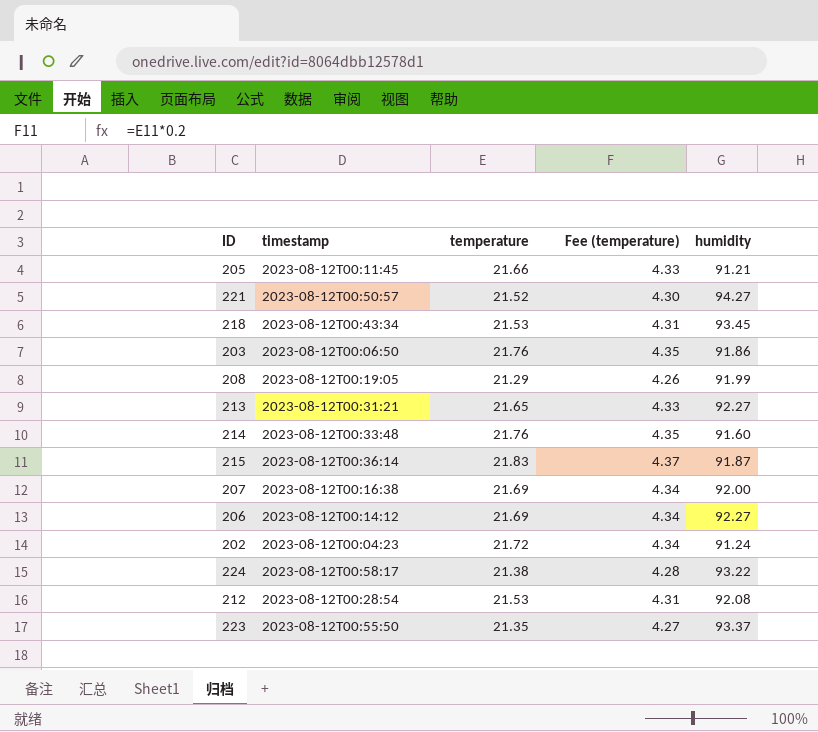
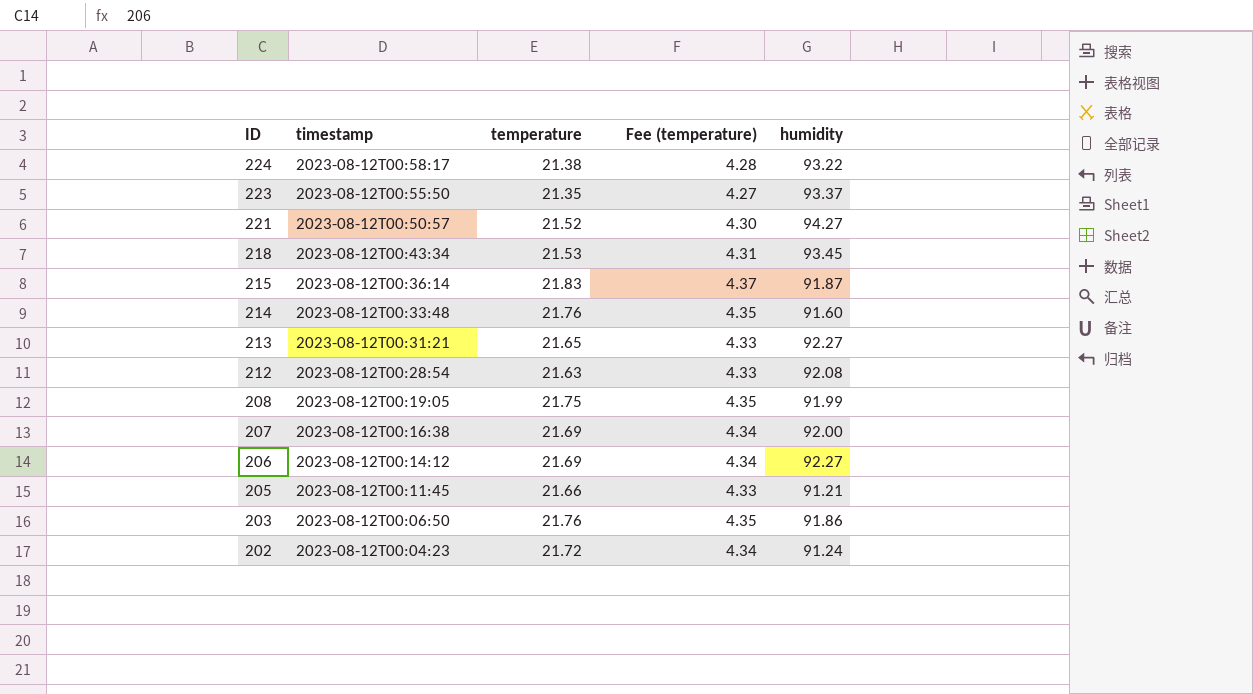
row order: none -> ID descending
212 | temperature: 21.53 -> 21.63
212 | Fee (temperature): 4.31 -> 4.33
208 | temperature: 21.29 -> 21.75
208 | Fee (temperature): 4.26 -> 4.35

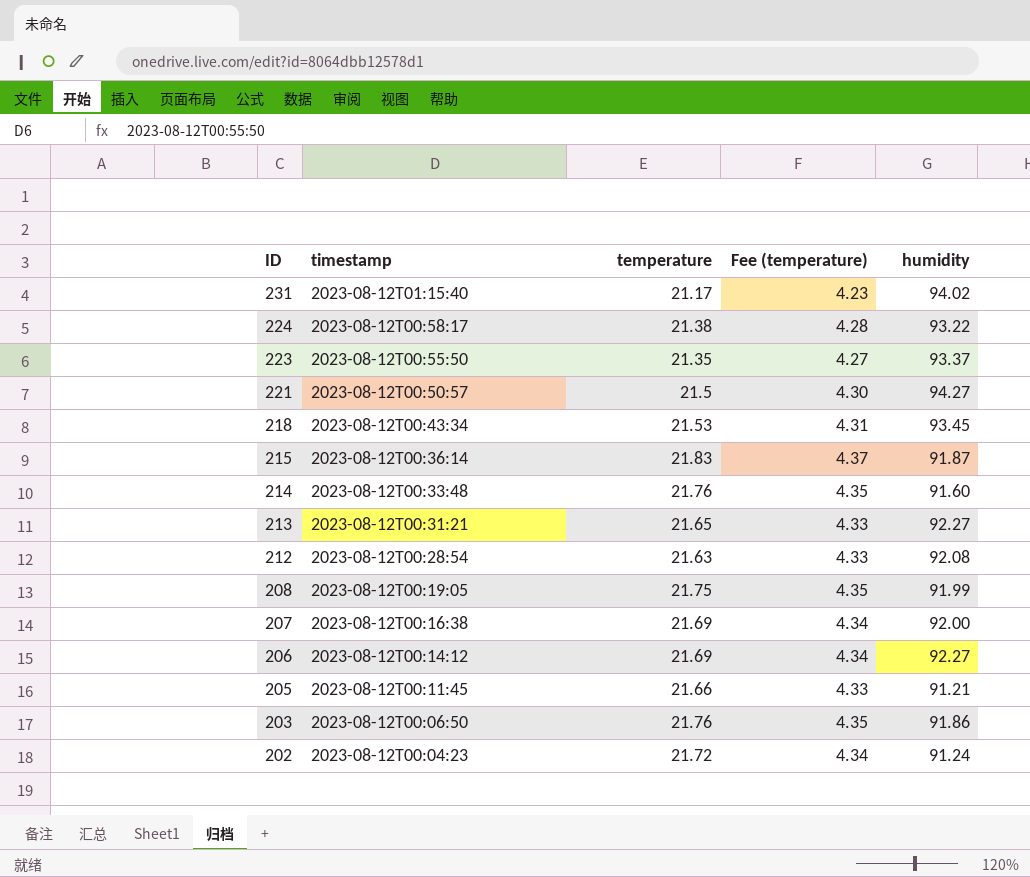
row 231: none -> 2023-08-12T01:15:40 | 21.17 | 4.23 | 94.02
221 | temperature: 21.52 -> 21.5

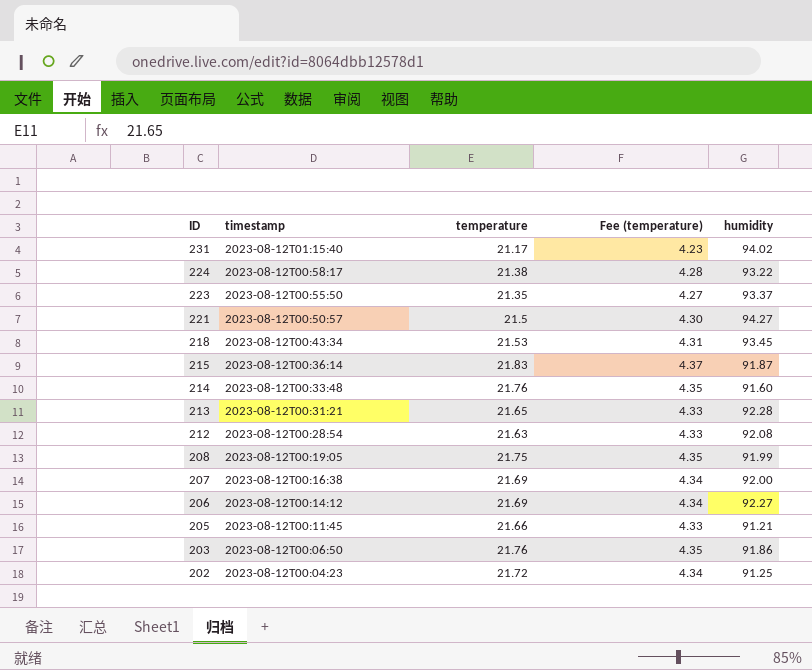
213 | humidity: 92.27 -> 92.28
202 | humidity: 91.24 -> 91.25

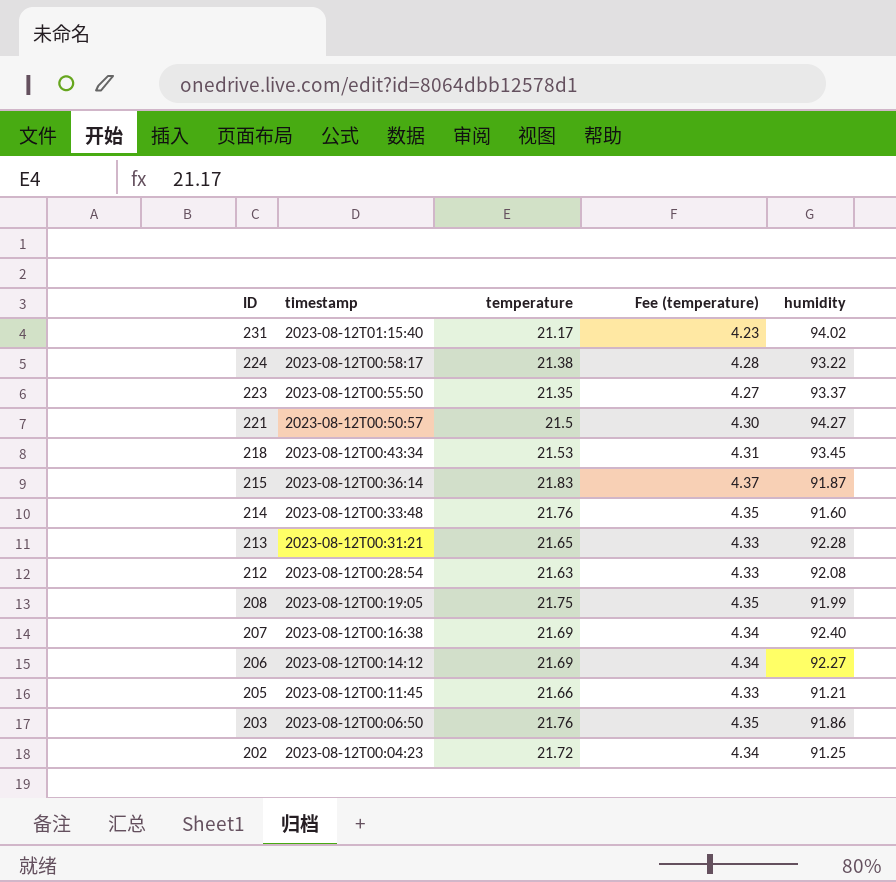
207 | humidity: 92.00 -> 92.40

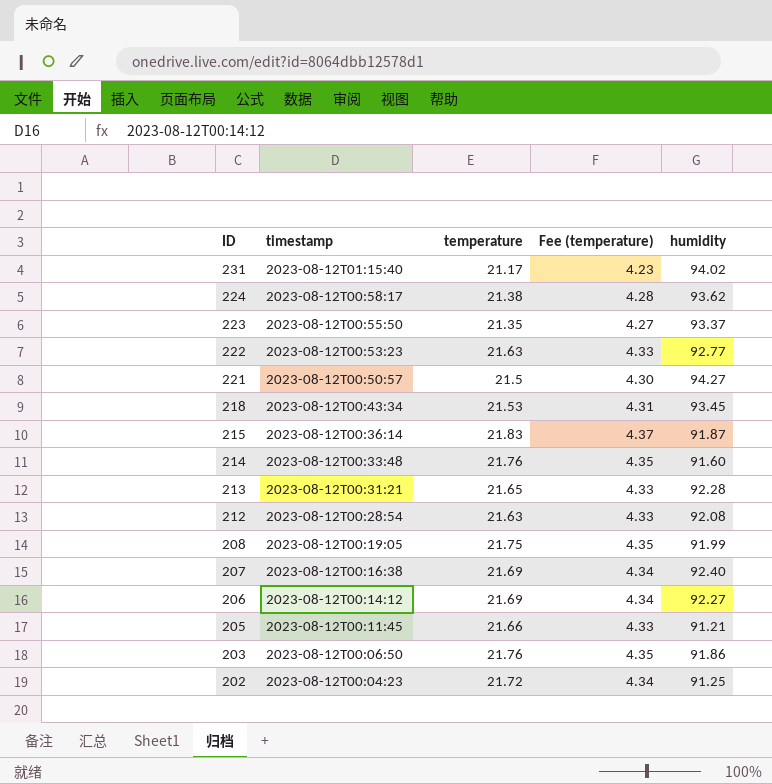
224 | humidity: 93.22 -> 93.62
row 222: none -> 2023-08-12T00:53:23 | 21.63 | 4.33 | 92.77

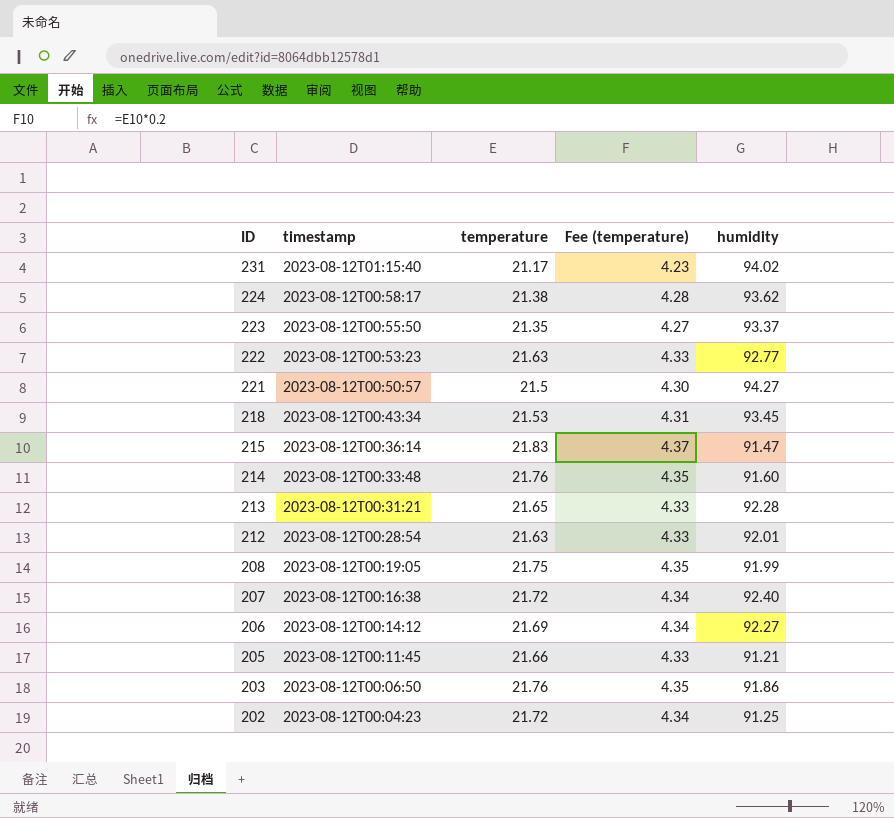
215 | humidity: 91.87 -> 91.47
212 | humidity: 92.08 -> 92.01
207 | temperature: 21.69 -> 21.72

